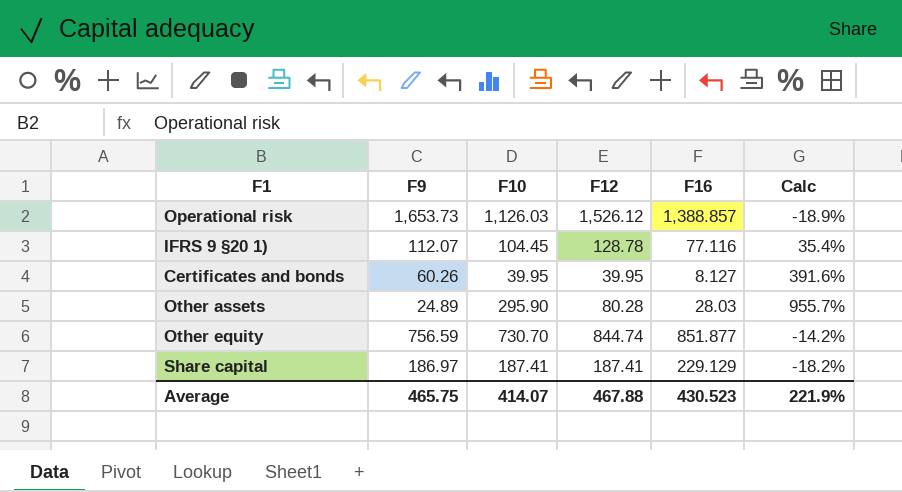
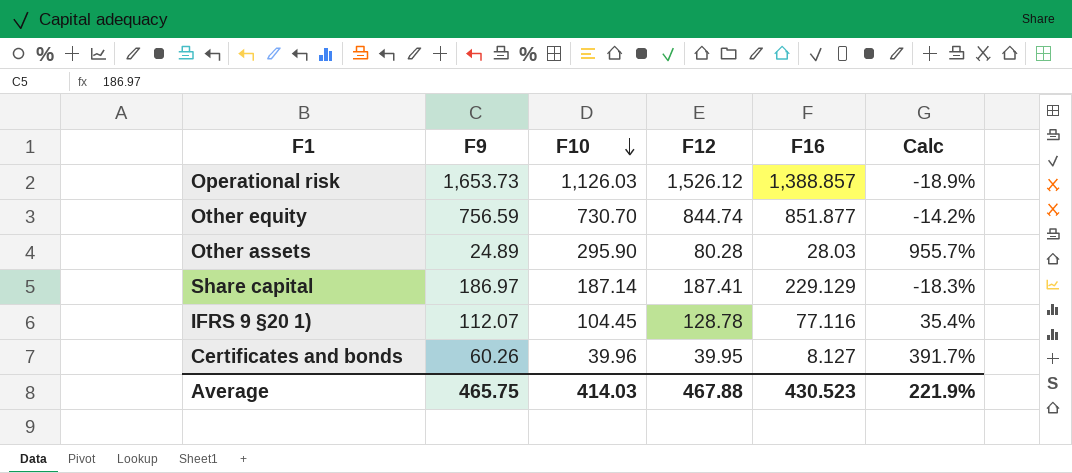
row order: none -> F10 descending
Share capital | F10: 187.41 -> 187.14
Share capital | Calc: -18.2% -> -18.3%
Certificates and bonds | F10: 39.95 -> 39.96
Certificates and bonds | Calc: 391.6% -> 391.7%
Average | F10: 414.07 -> 414.03

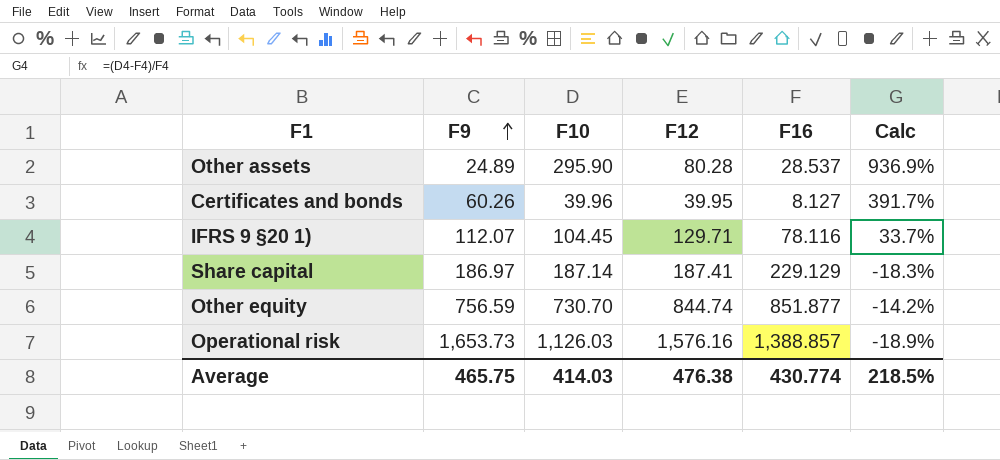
row order: F10 descending -> F9 ascending
Other assets | F16: 28.03 -> 28.537
Other assets | Calc: 955.7% -> 936.9%
IFRS 9 §20 1) | F12: 128.78 -> 129.71
IFRS 9 §20 1) | F16: 77.116 -> 78.116
IFRS 9 §20 1) | Calc: 35.4% -> 33.7%
Operational risk | F12: 1,526.12 -> 1,576.16
Average | F12: 467.88 -> 476.38
Average | F16: 430.523 -> 430.774
Average | Calc: 221.9% -> 218.5%

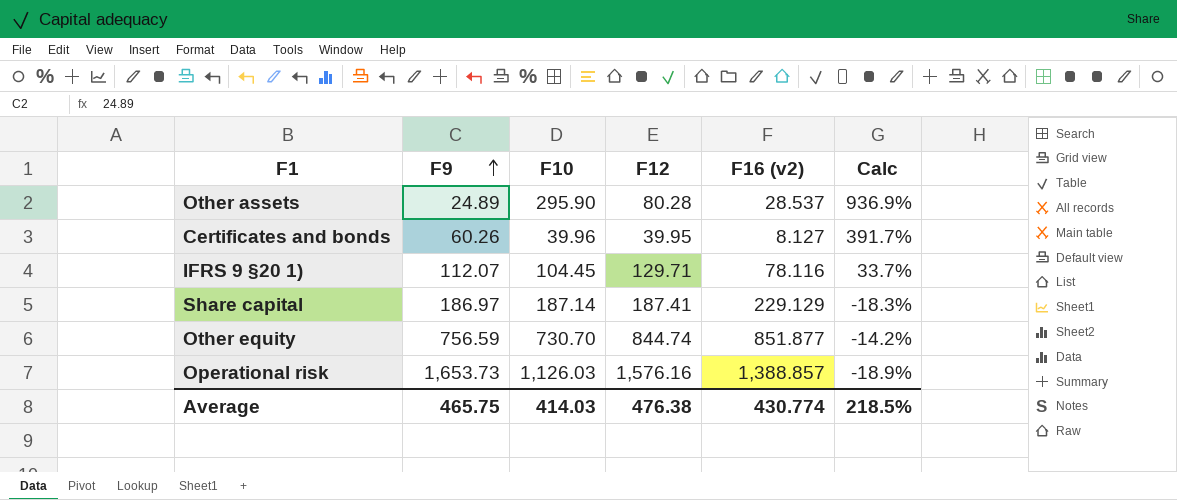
column name: F16 -> F16 (v2)

